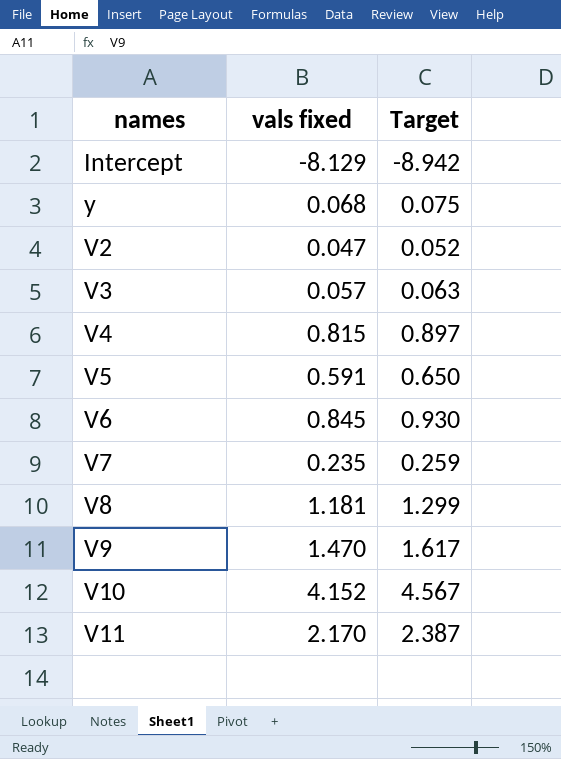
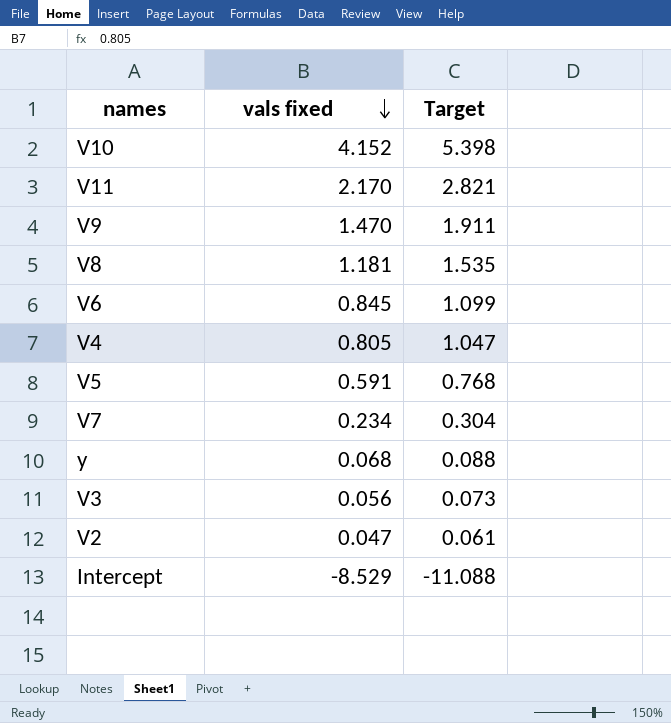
row order: none -> vals fixed descending
column Target | formula: [vals fixed] * 1.1 -> [vals fixed] * 1.3
V4 | vals fixed: 0.815 -> 0.805
V7 | vals fixed: 0.235 -> 0.234
V3 | vals fixed: 0.057 -> 0.056
Intercept | vals fixed: -8.129 -> -8.529

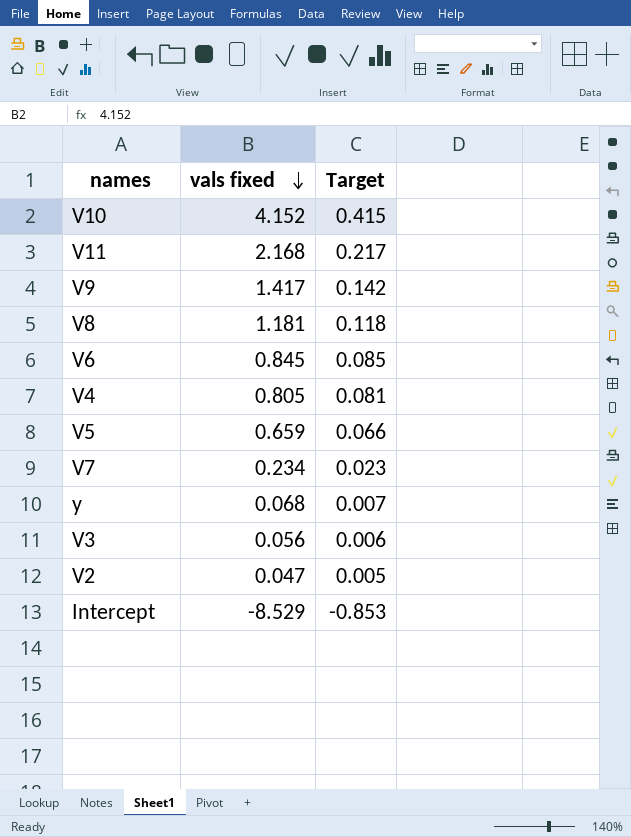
column Target | formula: [vals fixed] * 1.3 -> [vals fixed] * 0.1
V11 | vals fixed: 2.170 -> 2.168
V9 | vals fixed: 1.470 -> 1.417
V5 | vals fixed: 0.591 -> 0.659

